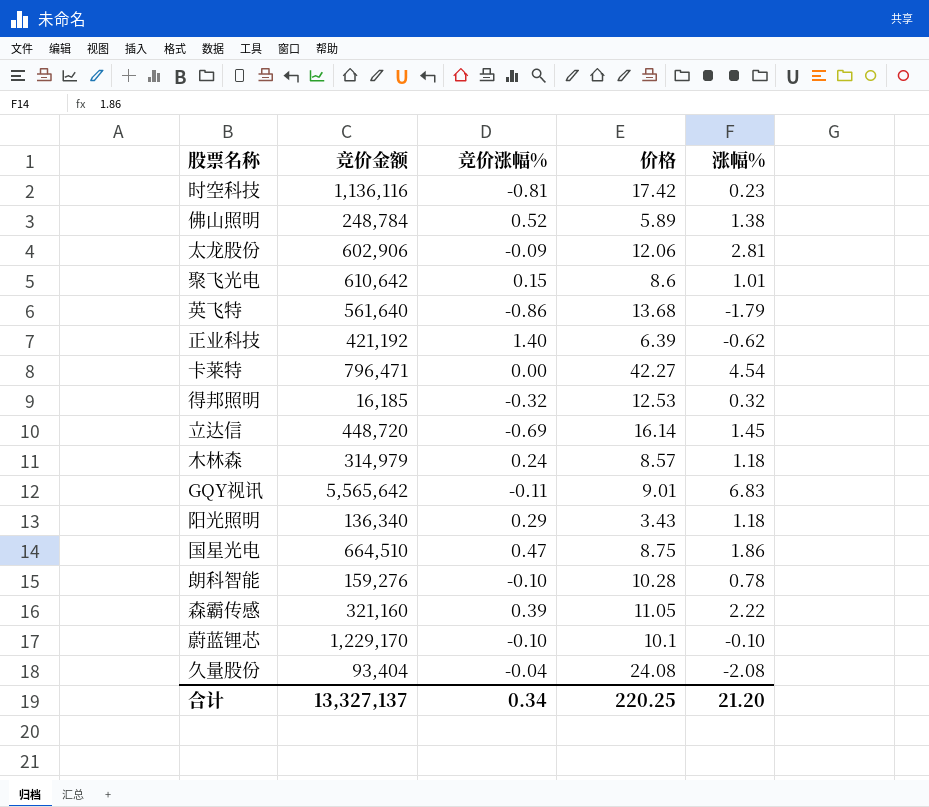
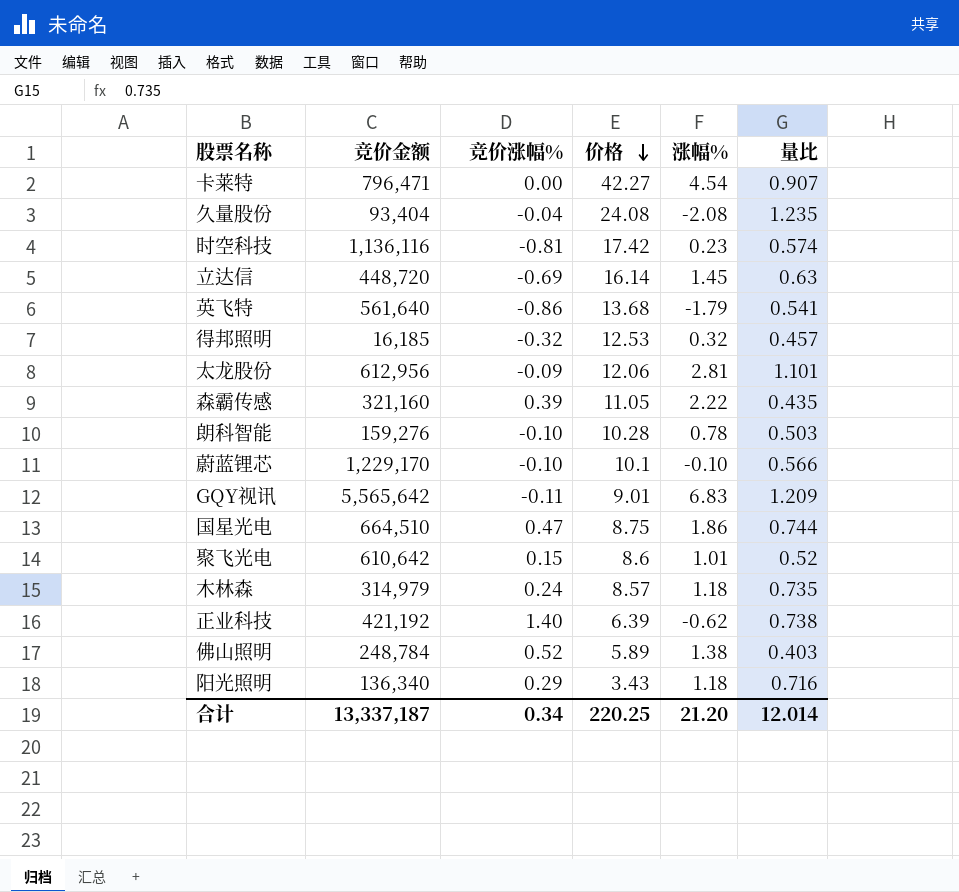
row order: none -> 价格 descending
column 量比 | position: none -> 6
太龙股份 | 竞价金额: 602,906 -> 612,956
合计 | 竞价金额: 13,327,137 -> 13,337,187

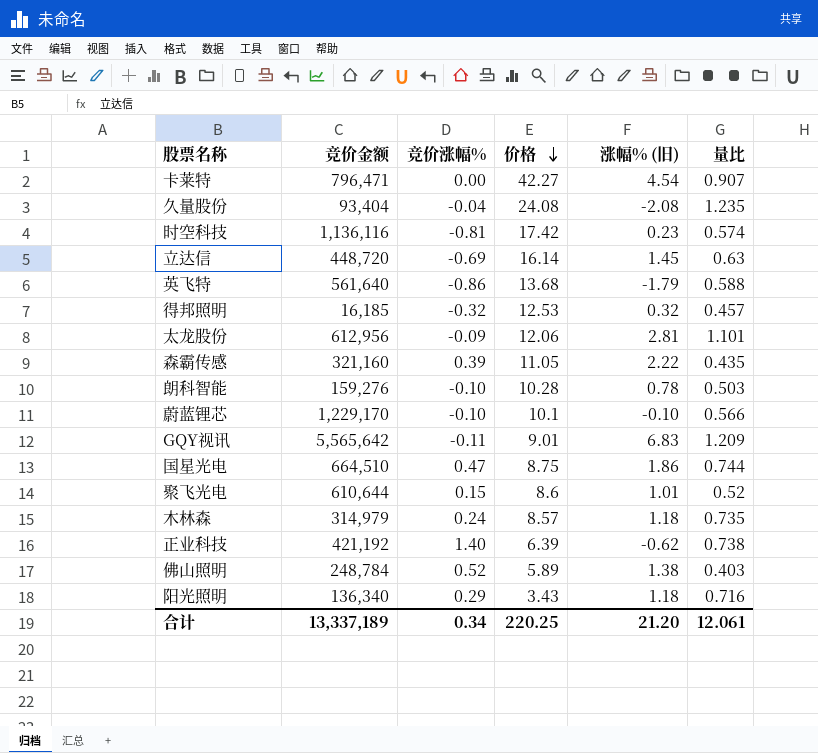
column name: 涨幅% -> 涨幅% (旧)
英飞特 | 量比: 0.541 -> 0.588
聚飞光电 | 竞价金额: 610,642 -> 610,644
合计 | 竞价金额: 13,337,187 -> 13,337,189
合计 | 量比: 12.014 -> 12.061

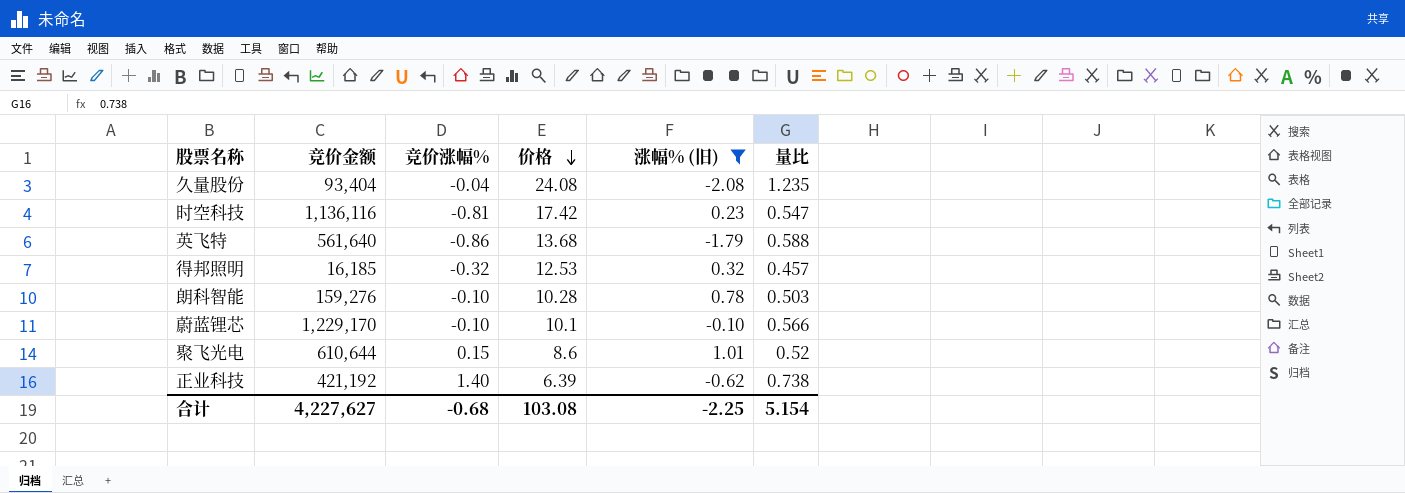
filter: none -> 涨幅% (旧) <= 1.01
时空科技 | 量比: 0.574 -> 0.547
合计 | 竞价金额: 13,337,189 -> 4,227,627
合计 | 竞价涨幅%: 0.34 -> -0.68
合计 | 价格: 220.25 -> 103.08
合计 | 涨幅% (旧): 21.20 -> -2.25
合计 | 量比: 12.061 -> 5.154

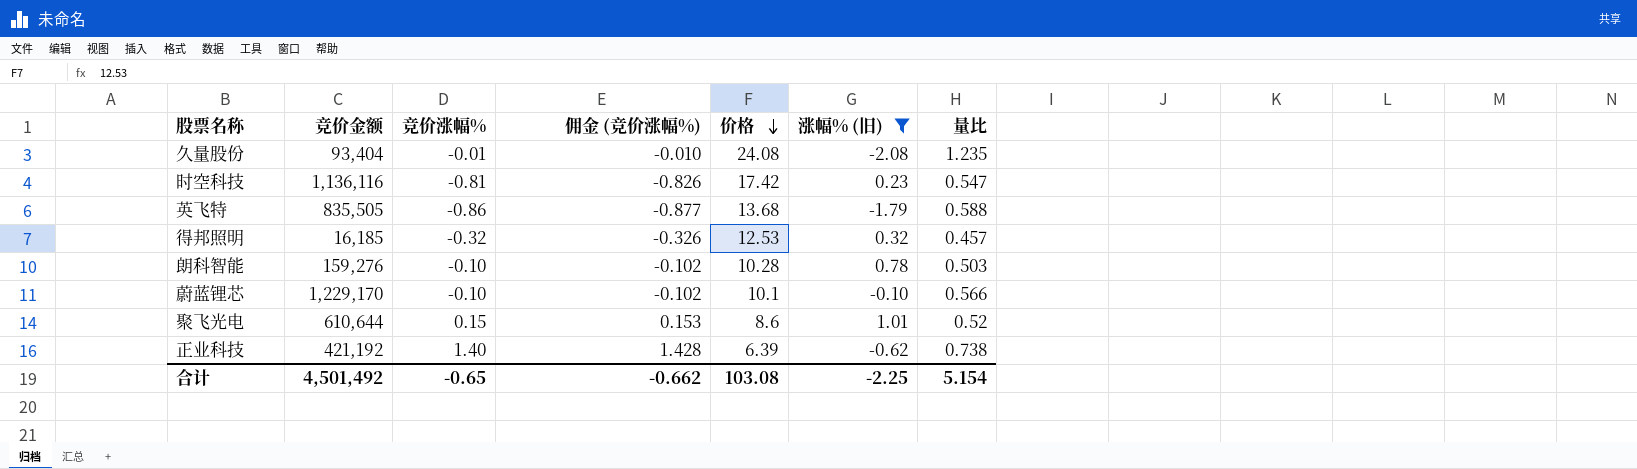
column 佣金 (竞价涨幅%) | formula: none -> [竞价涨幅%] * 1.02
久量股份 | 竞价涨幅%: -0.04 -> -0.01
英飞特 | 竞价金额: 561,640 -> 835,505
合计 | 竞价金额: 4,227,627 -> 4,501,492
合计 | 竞价涨幅%: -0.68 -> -0.65

